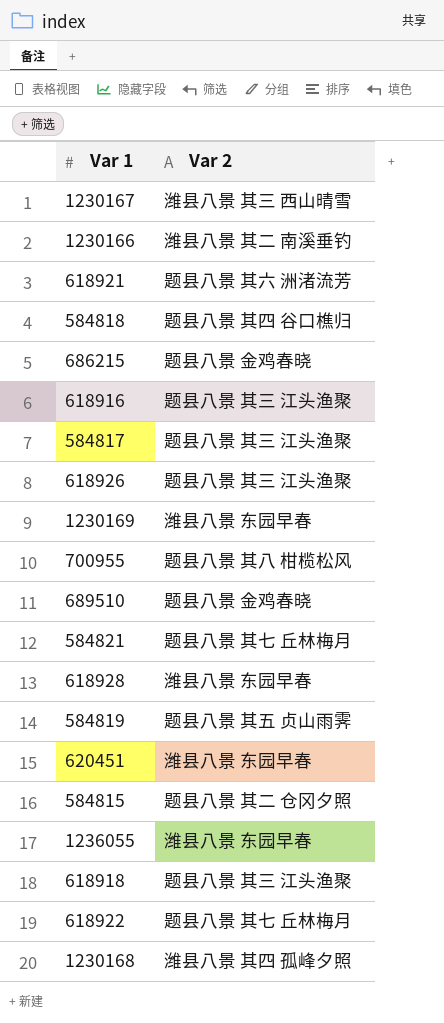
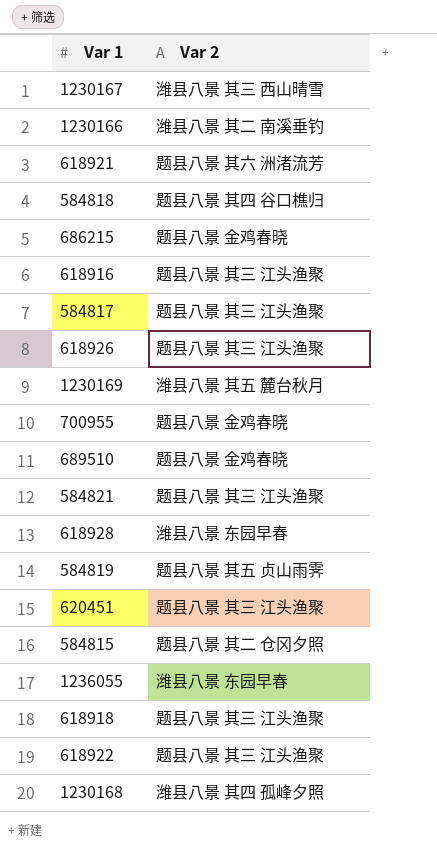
1230169 | Var 2: 潍县八景 东园早春 -> 潍县八景 其五 麓台秋月
700955 | Var 2: 题县八景 其八 柑榄松风 -> 题县八景 金鸡春晓
584821 | Var 2: 题县八景 其七 丘林梅月 -> 题县八景 其三 江头渔聚
620451 | Var 2: 潍县八景 东园早春 -> 题县八景 其三 江头渔聚
618922 | Var 2: 题县八景 其七 丘林梅月 -> 题县八景 其三 江头渔聚

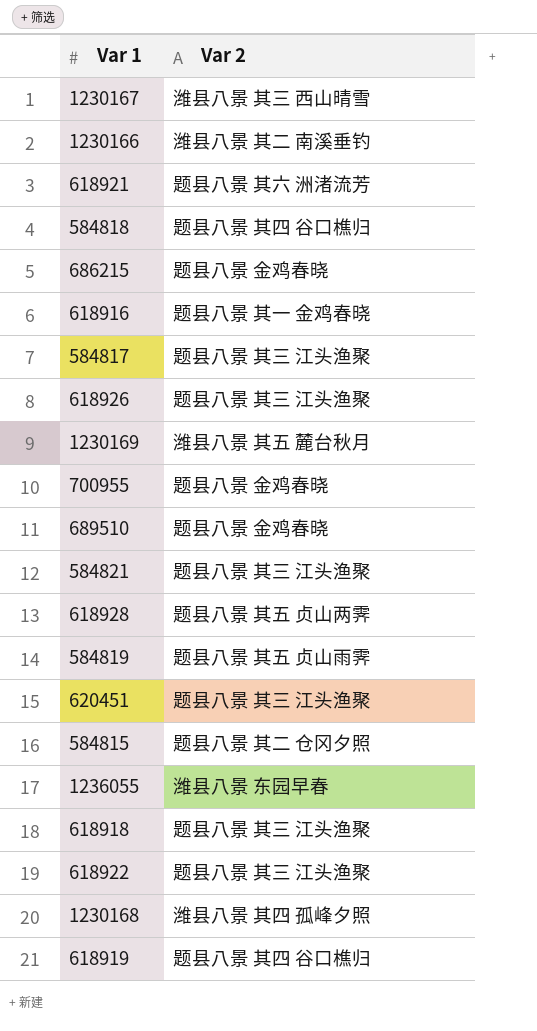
618916 | Var 2: 题县八景 其三 江头渔聚 -> 题县八景 其一 金鸡春晓
618928 | Var 2: 潍县八景 东园早春 -> 题县八景 其五 贞山两霁
row 618919: none -> 题县八景 其四 谷口樵归

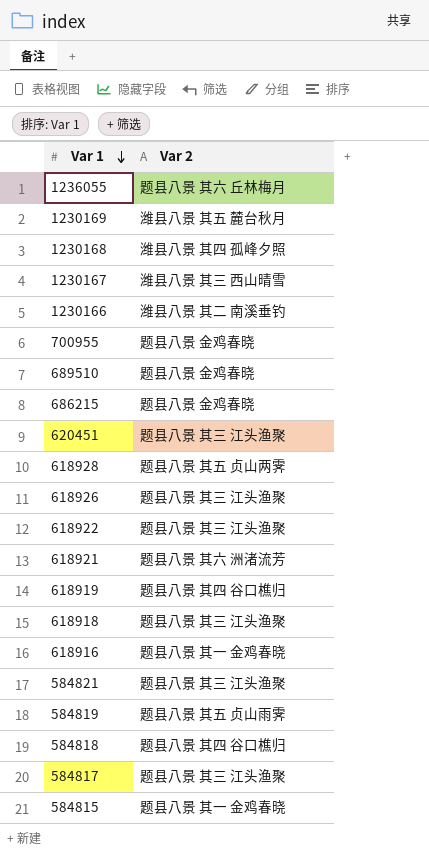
row order: none -> Var 1 descending
1236055 | Var 2: 潍县八景 东园早春 -> 题县八景 其六 丘林梅月
584815 | Var 2: 题县八景 其二 仓冈夕照 -> 题县八景 其一 金鸡春晓

